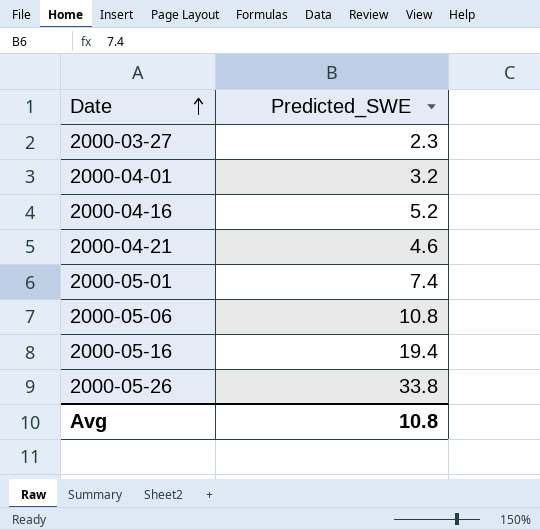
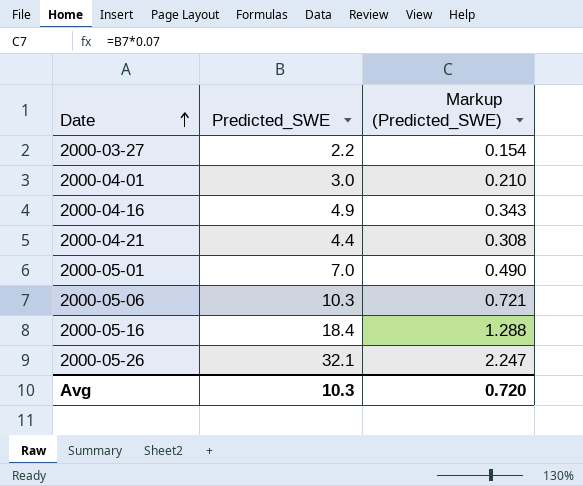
column Markup (Predicted_SWE) | formula: none -> [Predicted_SWE] * 0.07
2000-03-27 | Predicted_SWE: 2.3 -> 2.2
2000-04-01 | Predicted_SWE: 3.2 -> 3.0
2000-04-16 | Predicted_SWE: 5.2 -> 4.9
2000-04-21 | Predicted_SWE: 4.6 -> 4.4
2000-05-01 | Predicted_SWE: 7.4 -> 7.0
2000-05-06 | Predicted_SWE: 10.8 -> 10.3
2000-05-16 | Predicted_SWE: 19.4 -> 18.4
2000-05-26 | Predicted_SWE: 33.8 -> 32.1
Avg | Predicted_SWE: 10.8 -> 10.3

